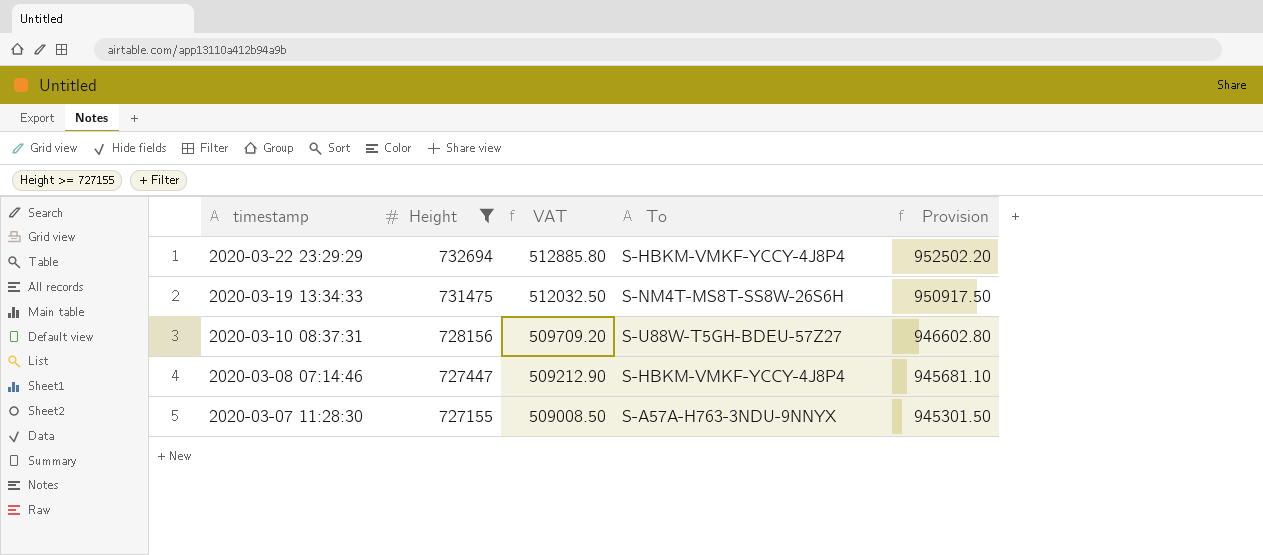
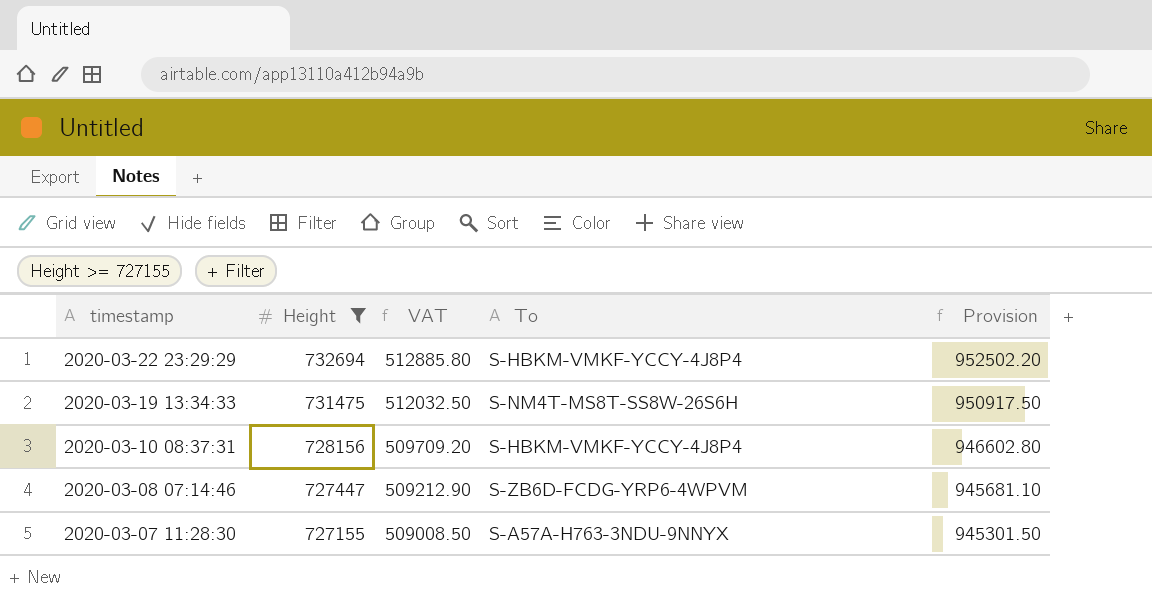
2020-03-10 08:37:31 | To: S-U88W-T5GH-BDEU-57Z27 -> S-HBKM-VMKF-YCCY-4J8P4
2020-03-08 07:14:46 | To: S-HBKM-VMKF-YCCY-4J8P4 -> S-ZB6D-FCDG-YRP6-4WPVM

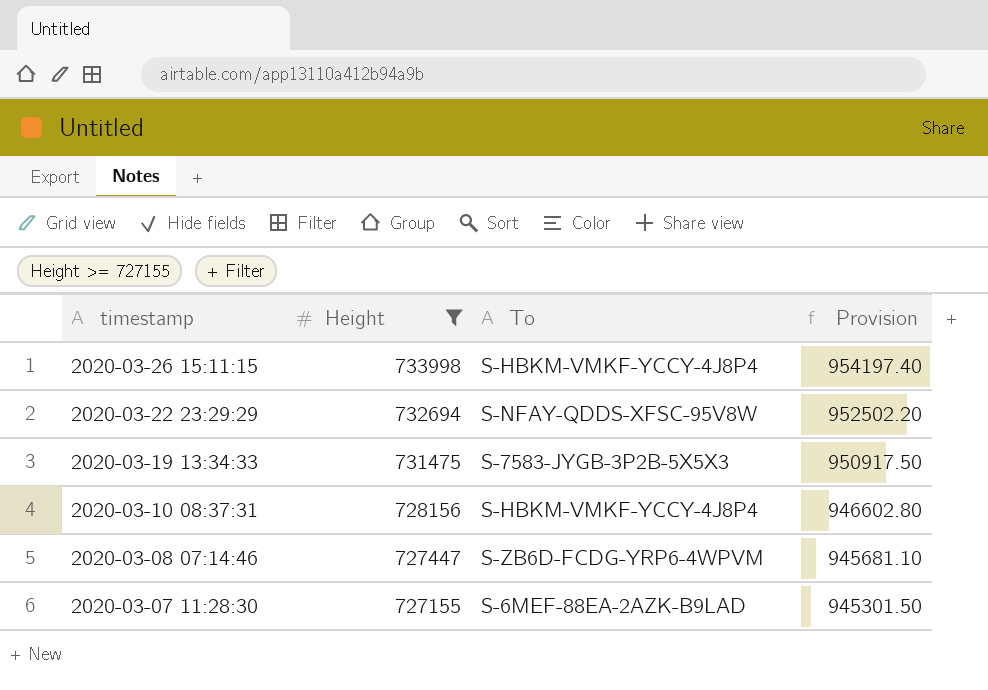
column VAT | formula: [Height] * 0.7 -> none
row 2020-03-26 15:11:15: none -> 733998 | S-HBKM-VMKF-YCCY-4J8P4 | 954197.40
2020-03-22 23:29:29 | To: S-HBKM-VMKF-YCCY-4J8P4 -> S-NFAY-QDDS-XFSC-95V8W
2020-03-19 13:34:33 | To: S-NM4T-MS8T-SS8W-26S6H -> S-7583-JYGB-3P2B-5X5X3
2020-03-07 11:28:30 | To: S-A57A-H763-3NDU-9NNYX -> S-6MEF-88EA-2AZK-B9LAD

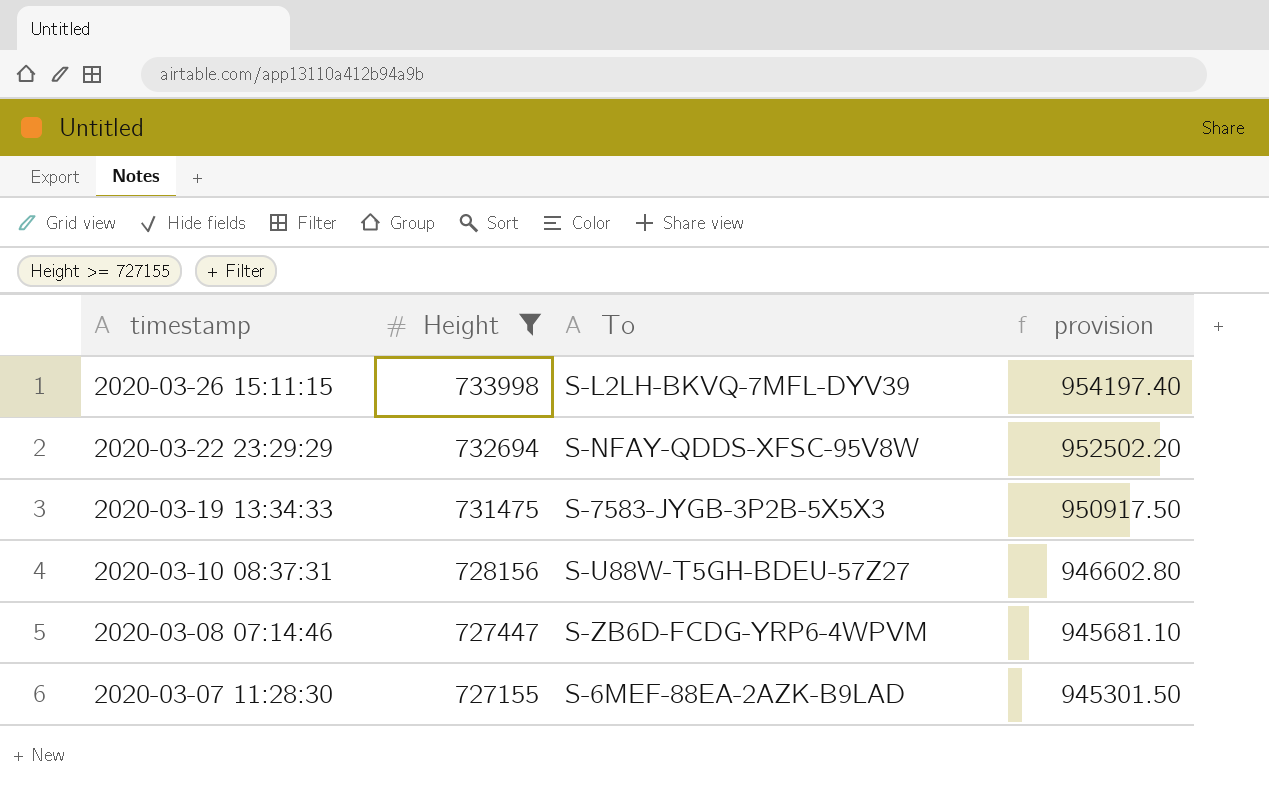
column name: Provision -> provision
2020-03-26 15:11:15 | To: S-HBKM-VMKF-YCCY-4J8P4 -> S-L2LH-BKVQ-7MFL-DYV39
2020-03-10 08:37:31 | To: S-HBKM-VMKF-YCCY-4J8P4 -> S-U88W-T5GH-BDEU-57Z27

